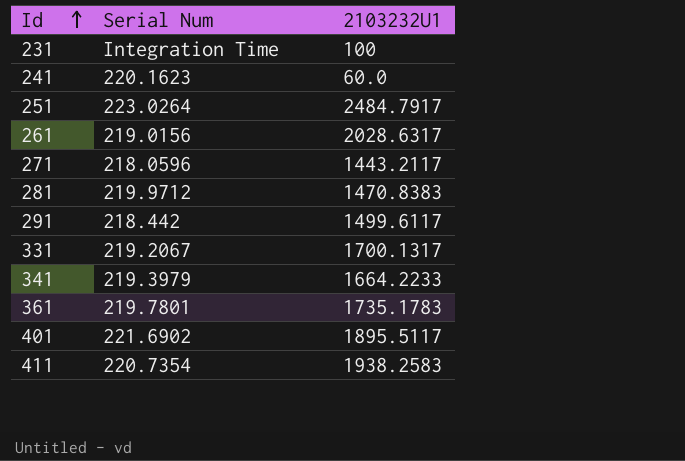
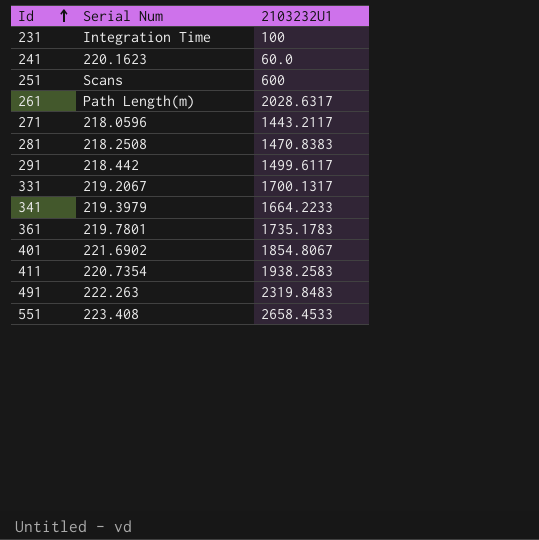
251 | Serial Num: 223.0264 -> Scans
251 | 2103232U1: 2484.7917 -> 600
261 | Serial Num: 219.0156 -> Path Length(m)
281 | Serial Num: 219.9712 -> 218.2508
401 | 2103232U1: 1895.5117 -> 1854.8067
row 491: none -> 222.263 | 2319.8483
row 551: none -> 223.408 | 2658.4533

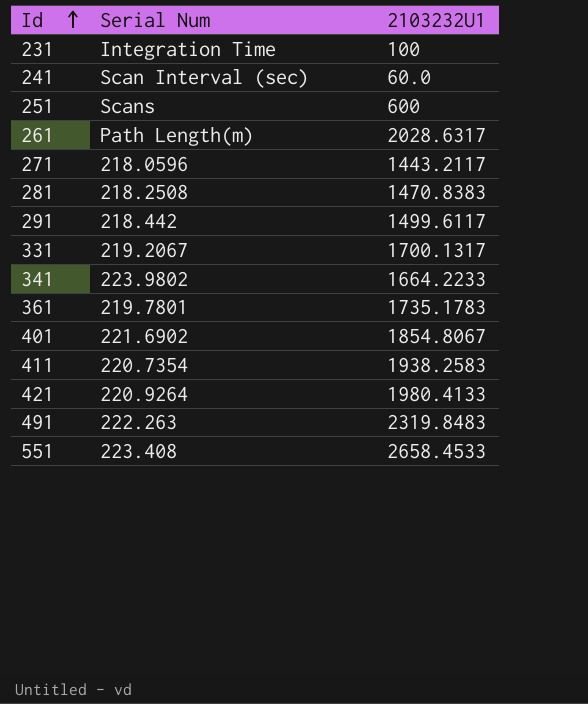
241 | Serial Num: 220.1623 -> Scan Interval (sec)
341 | Serial Num: 219.3979 -> 223.9802
row 421: none -> 220.9264 | 1980.4133

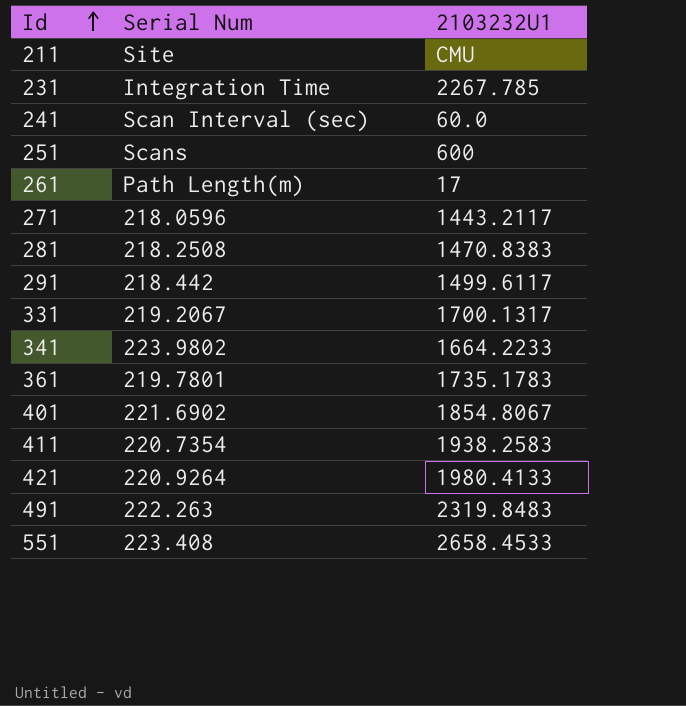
row 211: none -> Site | CMU
231 | 2103232U1: 100 -> 2267.785
261 | 2103232U1: 2028.6317 -> 17

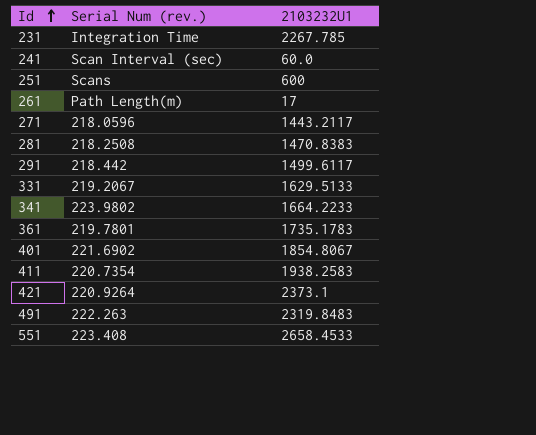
column name: Serial Num -> Serial Num (rev.)
row 211: Site | CMU -> none
331 | 2103232U1: 1700.1317 -> 1629.5133
421 | 2103232U1: 1980.4133 -> 2373.1

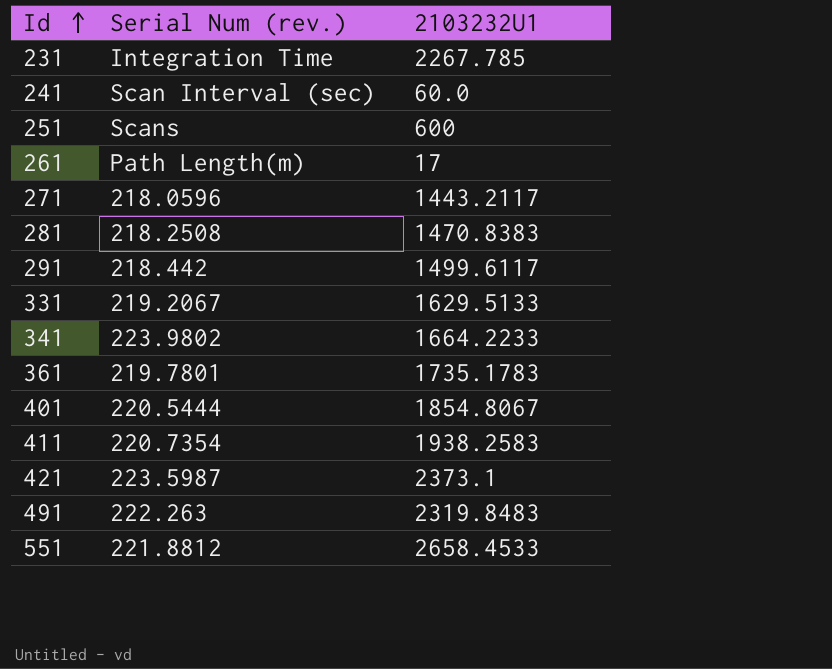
401 | Serial Num (rev.): 221.6902 -> 220.5444
421 | Serial Num (rev.): 220.9264 -> 223.5987
551 | Serial Num (rev.): 223.408 -> 221.8812

